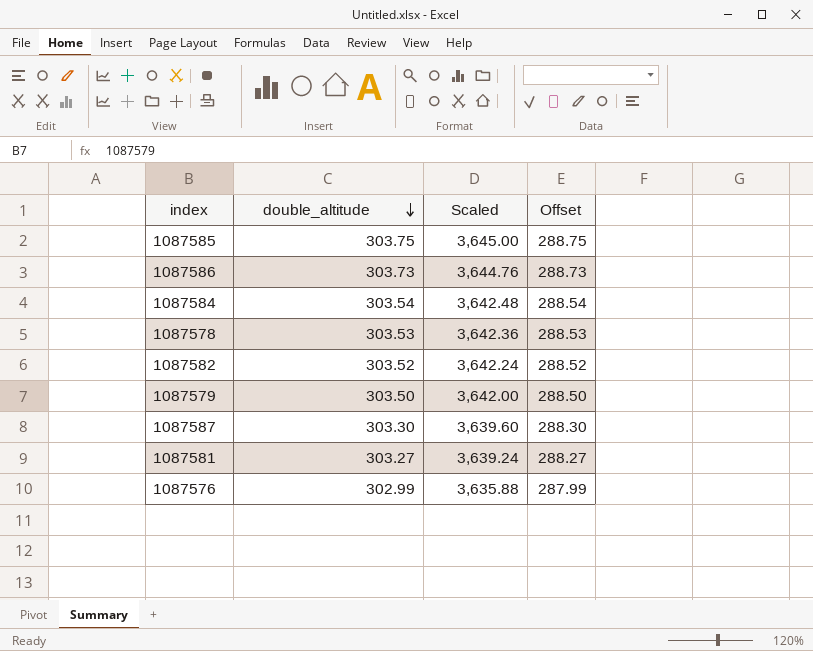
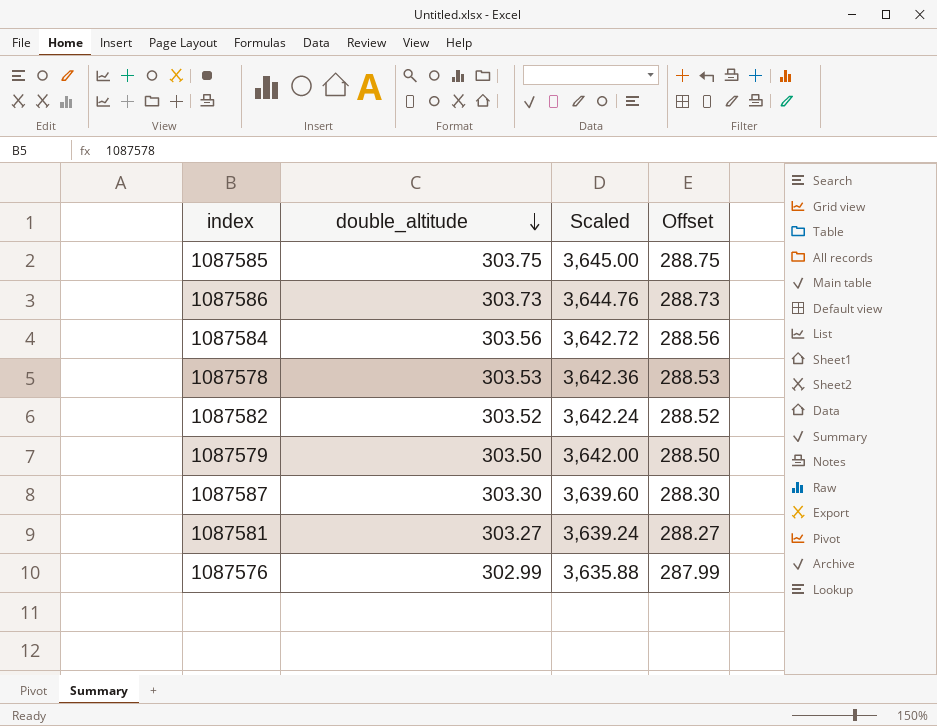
1087584 | double_altitude: 303.54 -> 303.56
1087584 | Scaled: 3,642.48 -> 3,642.72
1087584 | Offset: 288.54 -> 288.56

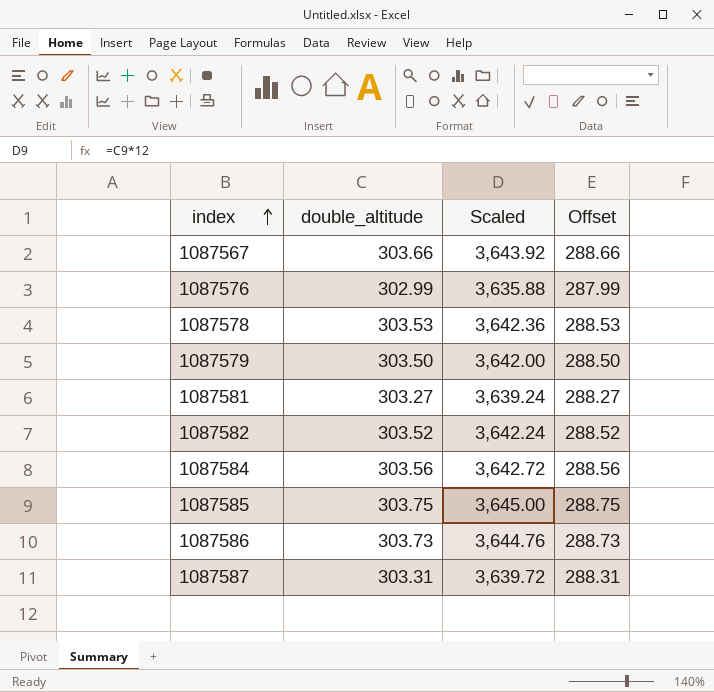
row order: double_altitude descending -> index ascending
row 1087567: none -> 303.66 | 3,643.92 | 288.66
1087587 | double_altitude: 303.30 -> 303.31
1087587 | Scaled: 3,639.60 -> 3,639.72
1087587 | Offset: 288.30 -> 288.31

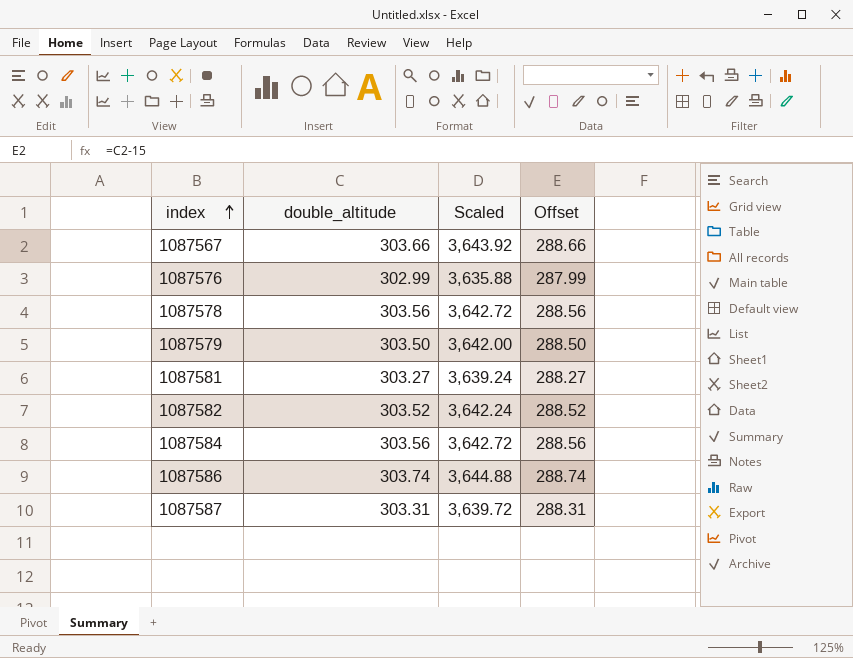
row 1087585: 303.75 | 3,645.00 | 288.75 -> none
1087578 | double_altitude: 303.53 -> 303.56
1087578 | Scaled: 3,642.36 -> 3,642.72
1087578 | Offset: 288.53 -> 288.56
1087586 | double_altitude: 303.73 -> 303.74
1087586 | Scaled: 3,644.76 -> 3,644.88
1087586 | Offset: 288.73 -> 288.74

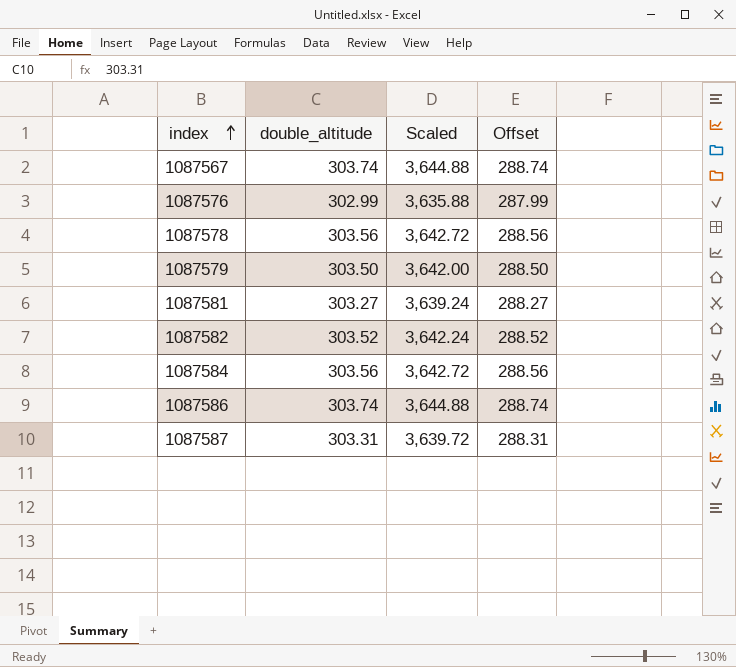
1087567 | double_altitude: 303.66 -> 303.74
1087567 | Scaled: 3,643.92 -> 3,644.88
1087567 | Offset: 288.66 -> 288.74

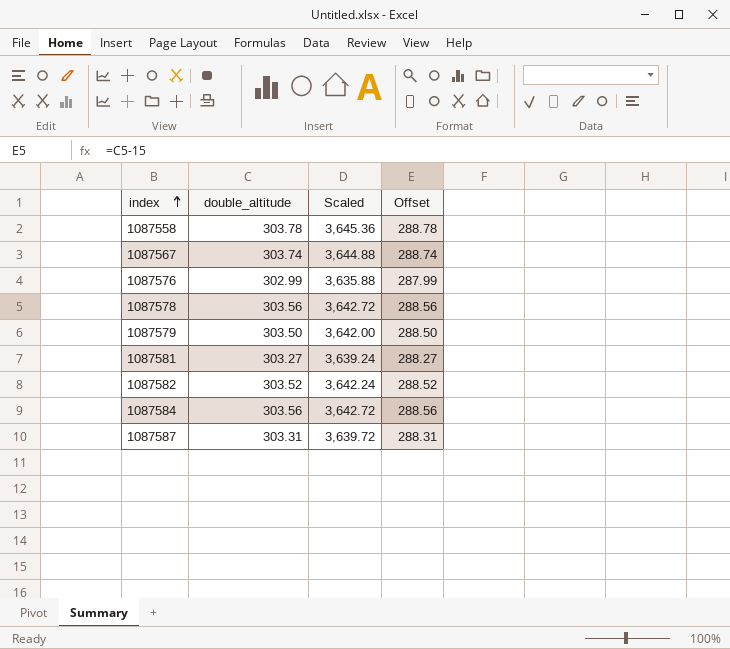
row 1087586: 303.74 | 3,644.88 | 288.74 -> none
row 1087558: none -> 303.78 | 3,645.36 | 288.78

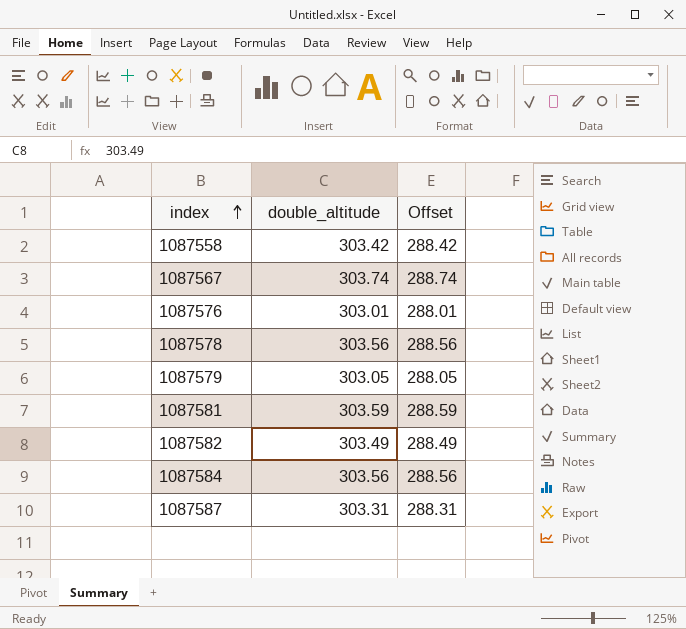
column Scaled | formula: [double_altitude] * 12 -> none
1087558 | double_altitude: 303.78 -> 303.42
1087558 | Offset: 288.78 -> 288.42
1087576 | double_altitude: 302.99 -> 303.01
1087576 | Offset: 287.99 -> 288.01
1087579 | double_altitude: 303.50 -> 303.05
1087579 | Offset: 288.50 -> 288.05
1087581 | double_altitude: 303.27 -> 303.59
1087581 | Offset: 288.27 -> 288.59
1087582 | double_altitude: 303.52 -> 303.49
1087582 | Offset: 288.52 -> 288.49

